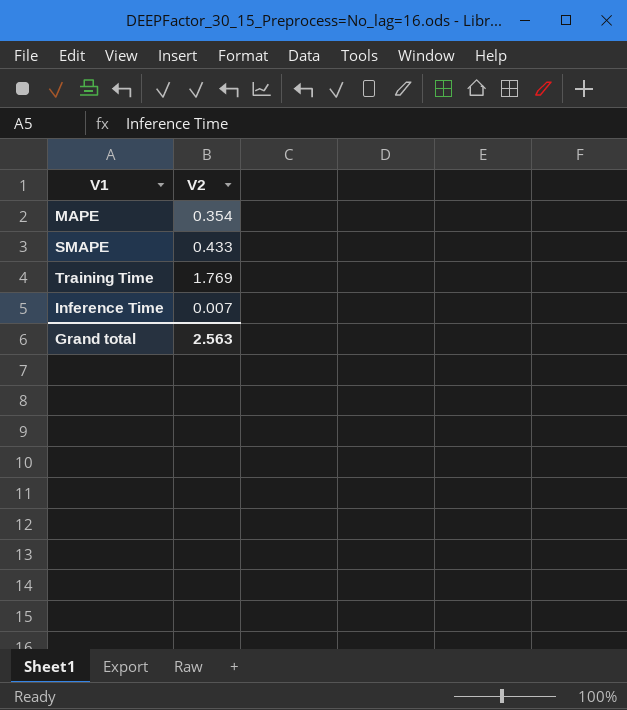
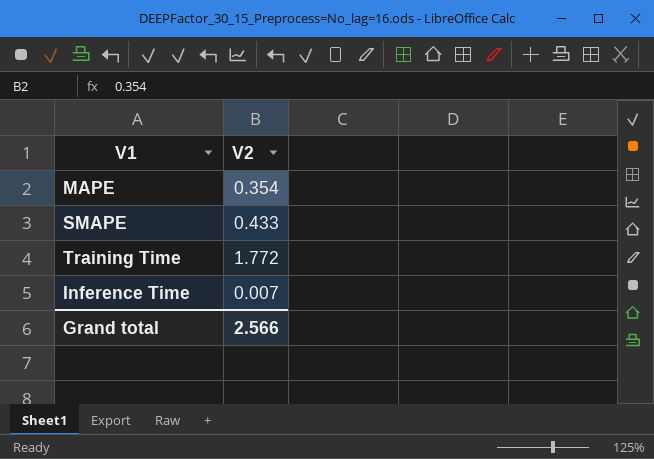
Training Time | V2: 1.769 -> 1.772
Grand total | V2: 2.563 -> 2.566

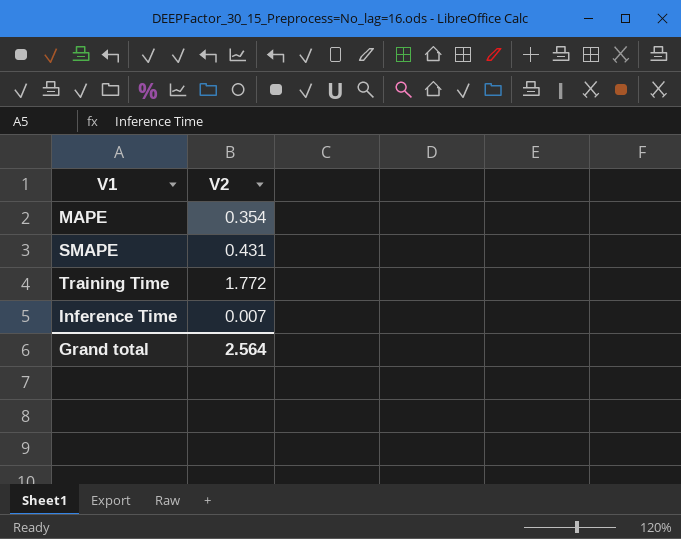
SMAPE | V2: 0.433 -> 0.431
Grand total | V2: 2.566 -> 2.564

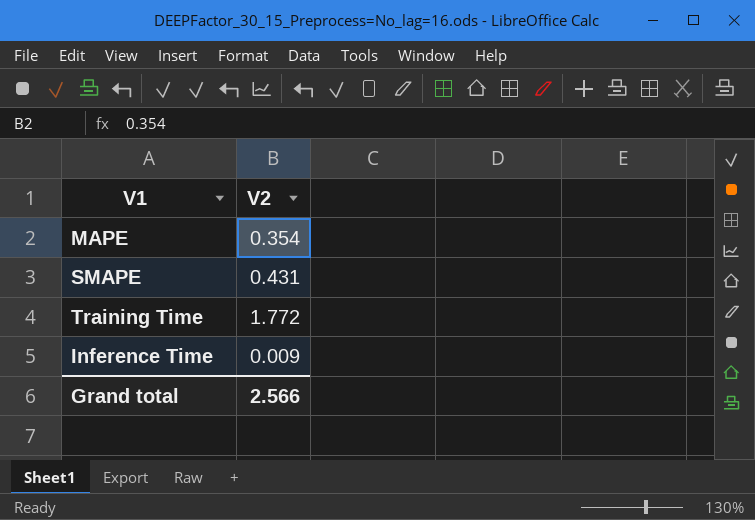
Inference Time | V2: 0.007 -> 0.009
Grand total | V2: 2.564 -> 2.566

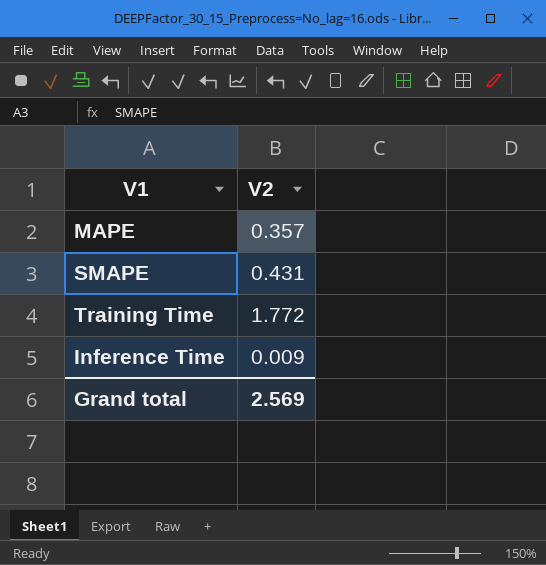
MAPE | V2: 0.354 -> 0.357
Grand total | V2: 2.566 -> 2.569

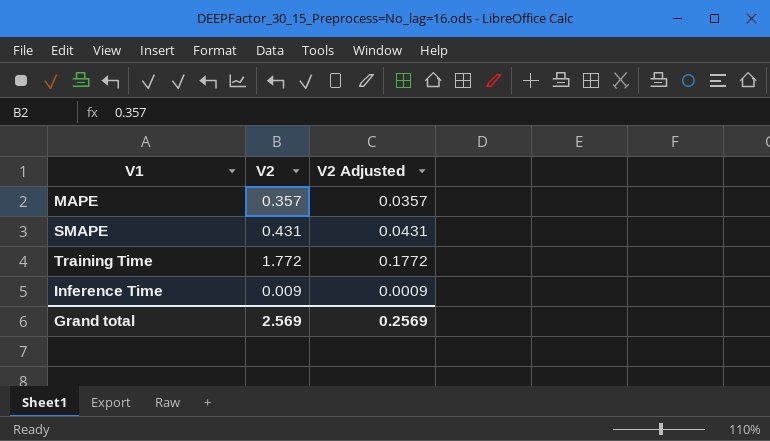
column V2 Adjusted | formula: none -> [V2] * 0.1

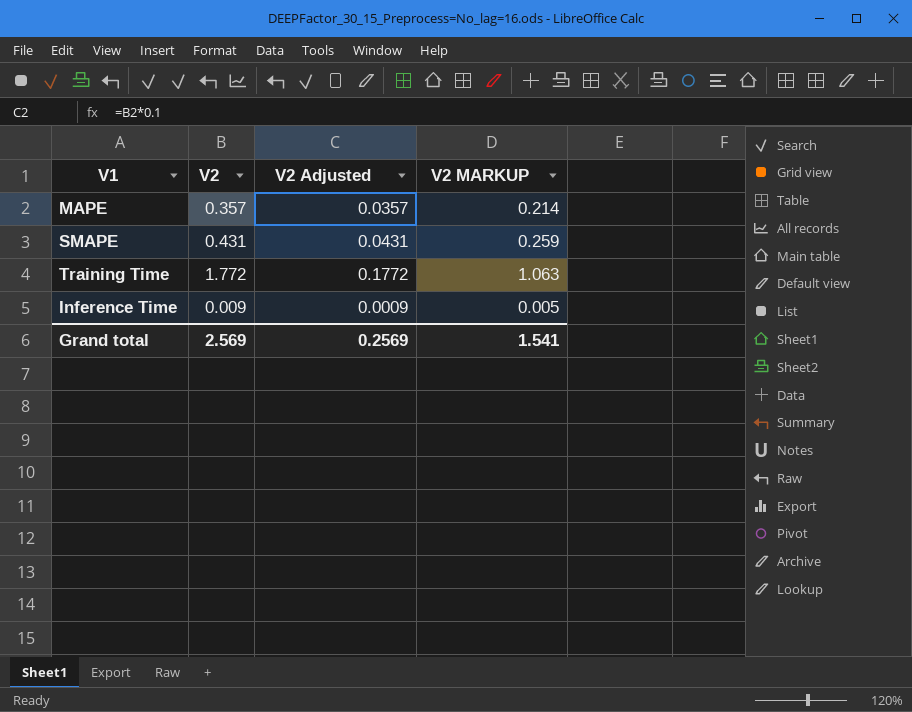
column V2 MARKUP | formula: none -> [V2] * 0.6

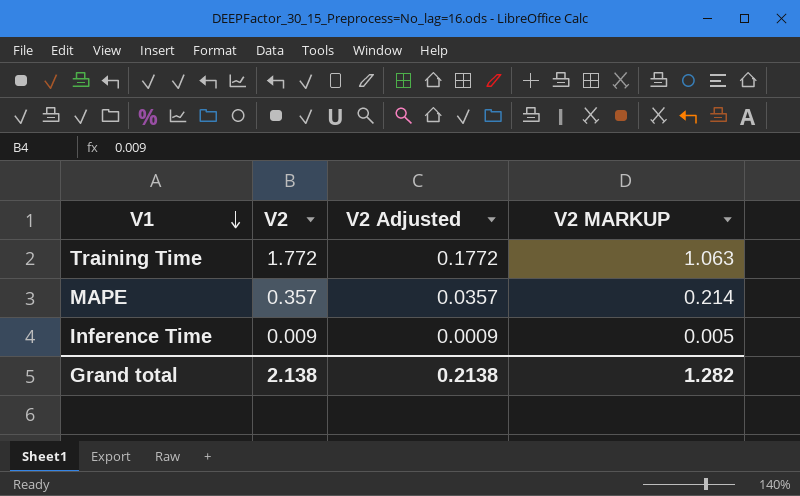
row order: none -> V1 descending
row SMAPE: 0.431 | 0.0431 | 0.259 -> none
Grand total | V2: 2.569 -> 2.138
Grand total | V2 Adjusted: 0.2569 -> 0.2138
Grand total | V2 MARKUP: 1.541 -> 1.282

